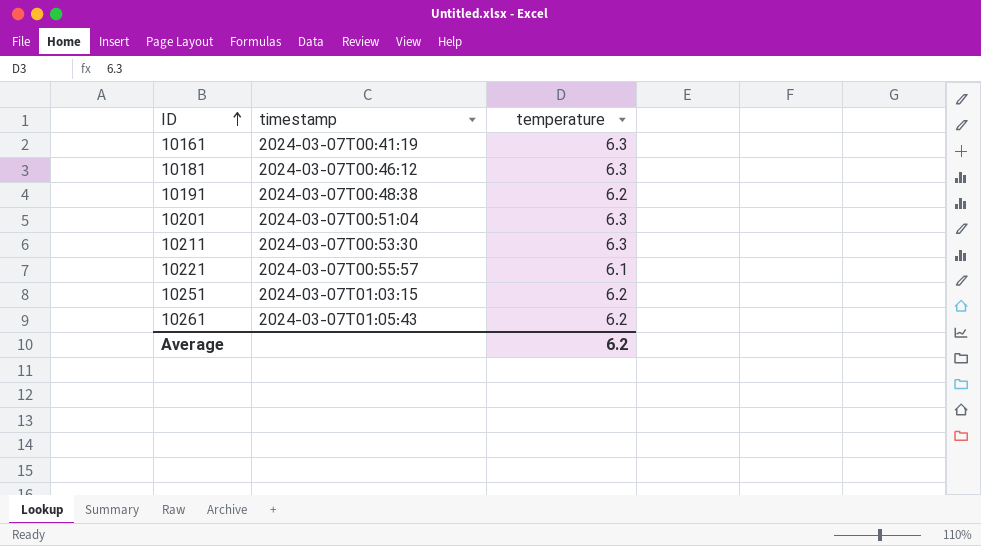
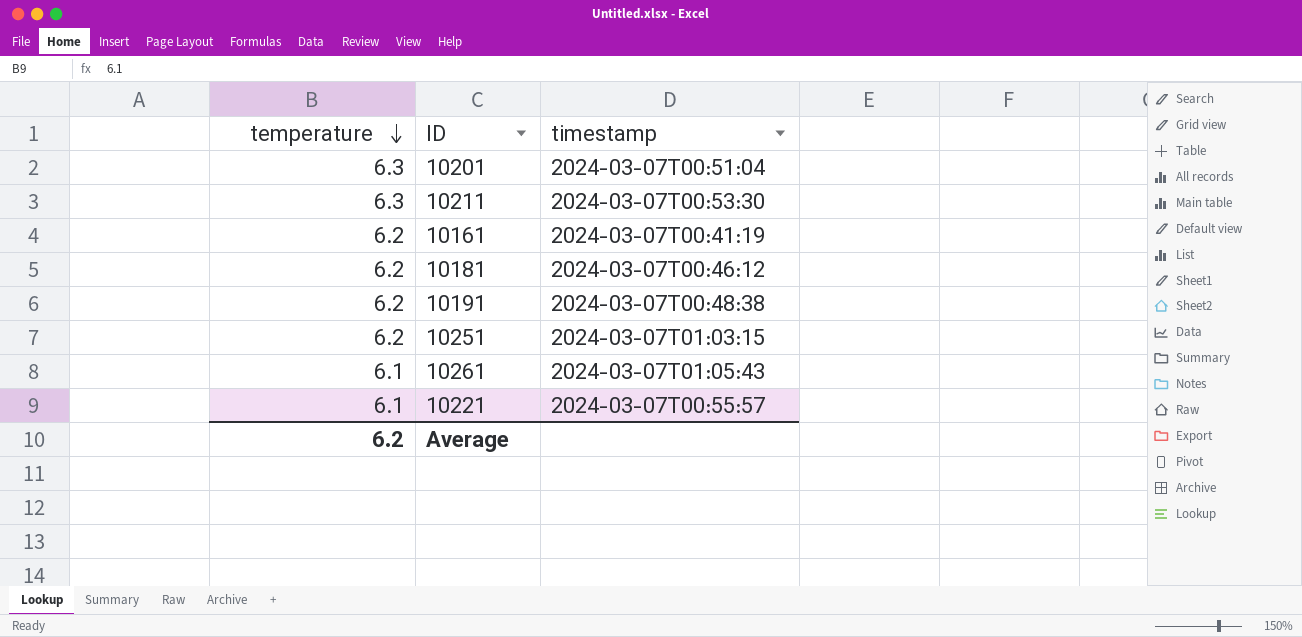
row order: ID ascending -> temperature descending
column temperature | position: 3 -> 1
10161 | temperature: 6.3 -> 6.2
10181 | temperature: 6.3 -> 6.2
10261 | temperature: 6.2 -> 6.1

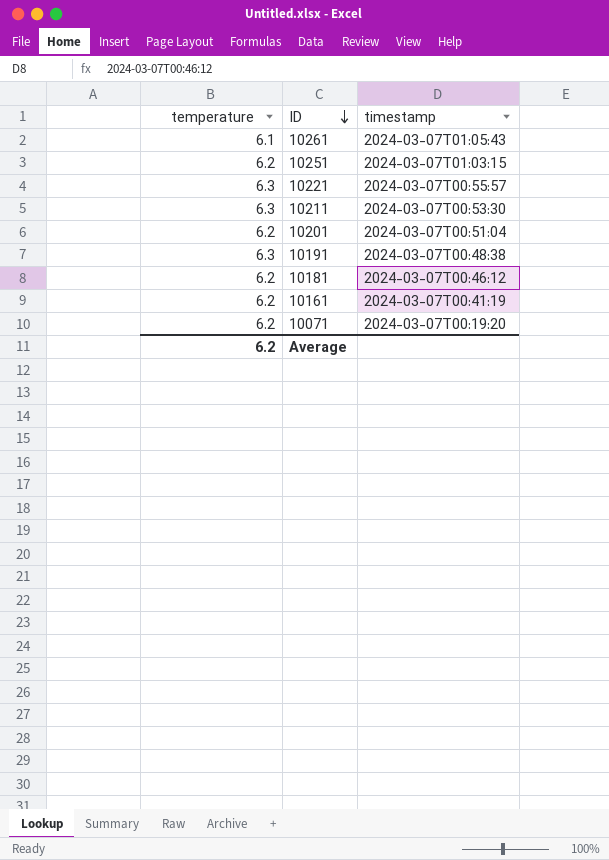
row order: temperature descending -> ID descending
10221 | temperature: 6.1 -> 6.3
10201 | temperature: 6.3 -> 6.2
10191 | temperature: 6.2 -> 6.3
row 10071: none -> 6.2 | 2024-03-07T00:19:20

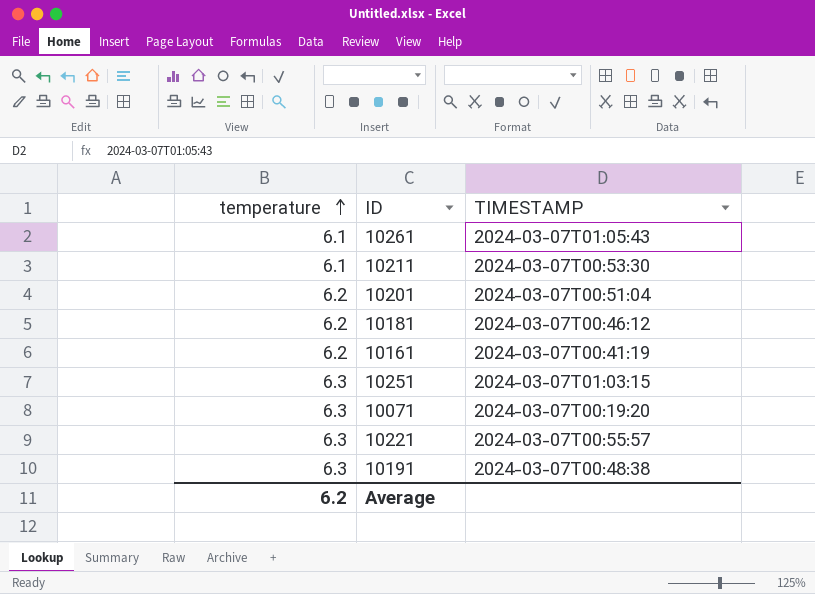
row order: ID descending -> temperature ascending
column name: timestamp -> TIMESTAMP
10211 | temperature: 6.3 -> 6.1
10251 | temperature: 6.2 -> 6.3
10071 | temperature: 6.2 -> 6.3

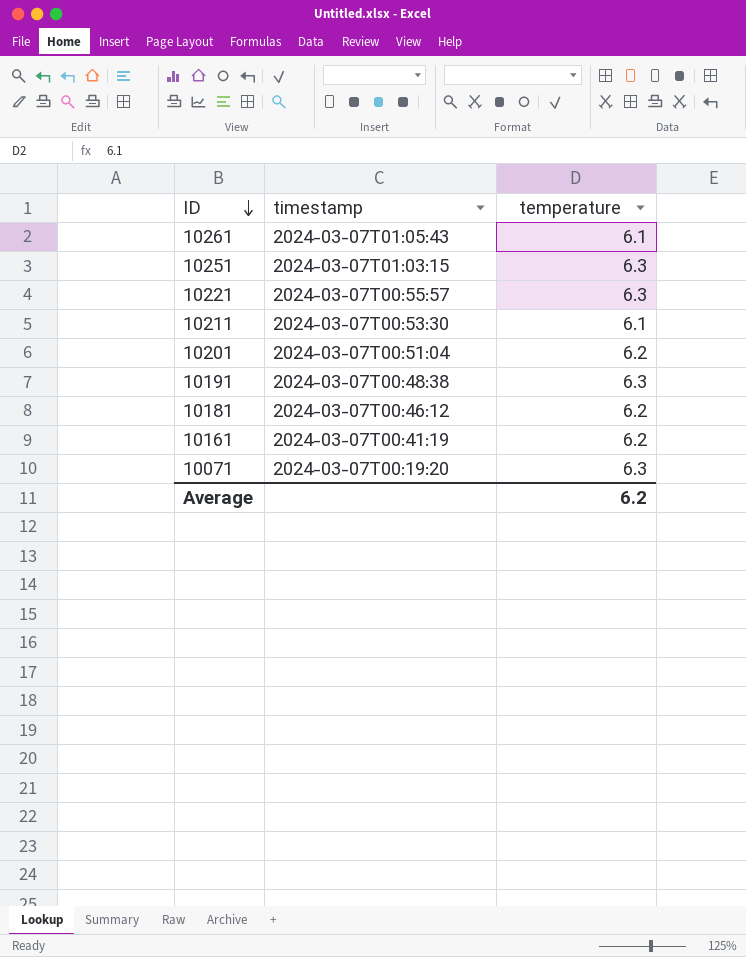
row order: temperature ascending -> ID descending
column name: TIMESTAMP -> timestamp
column temperature | position: 1 -> 3

